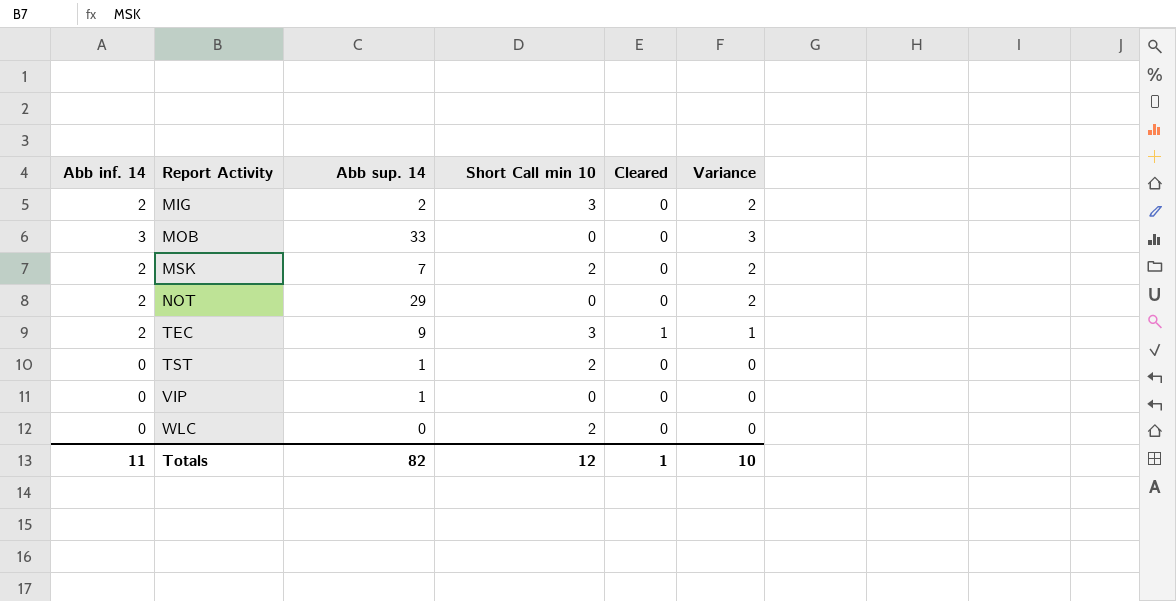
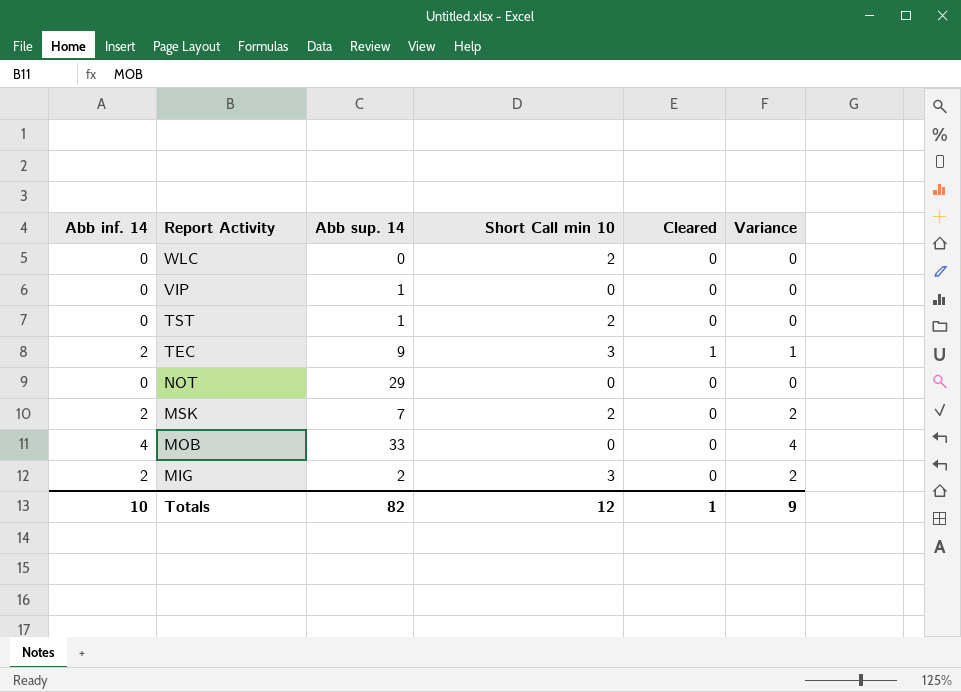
row order: Report Activity ascending -> Report Activity descending
NOT | Abb inf. 14: 2 -> 0
NOT | Variance: 2 -> 0
MOB | Abb inf. 14: 3 -> 4
MOB | Variance: 3 -> 4
Totals | Abb inf. 14: 11 -> 10
Totals | Variance: 10 -> 9

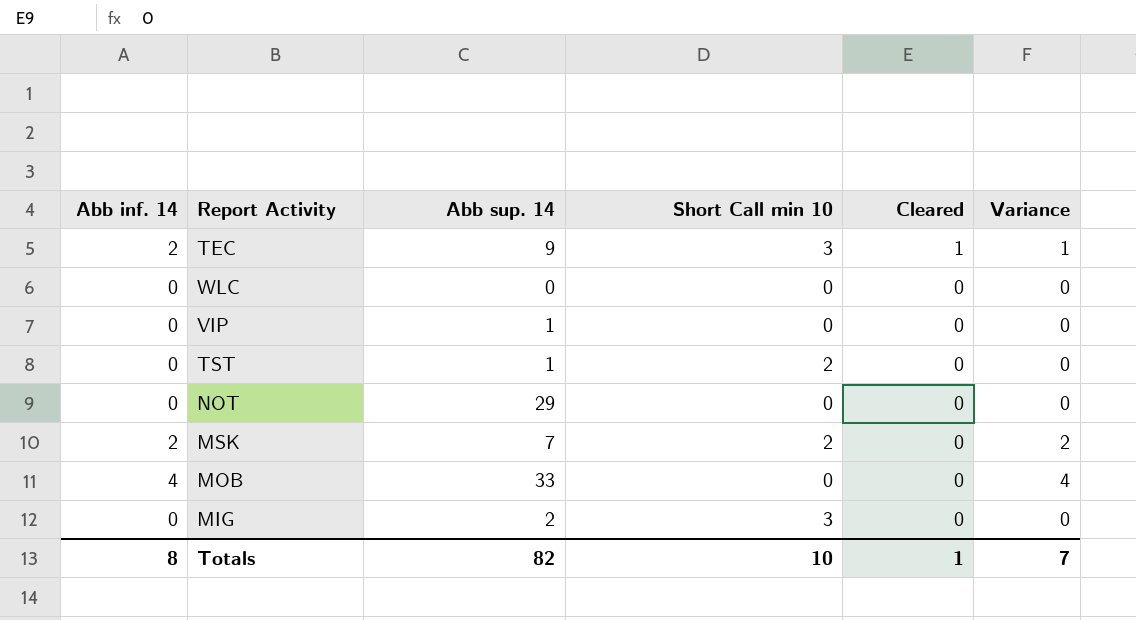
row order: Report Activity descending -> Cleared descending
WLC | Short Call min 10: 2 -> 0
MIG | Abb inf. 14: 2 -> 0
MIG | Variance: 2 -> 0
Totals | Abb inf. 14: 10 -> 8
Totals | Short Call min 10: 12 -> 10
Totals | Variance: 9 -> 7

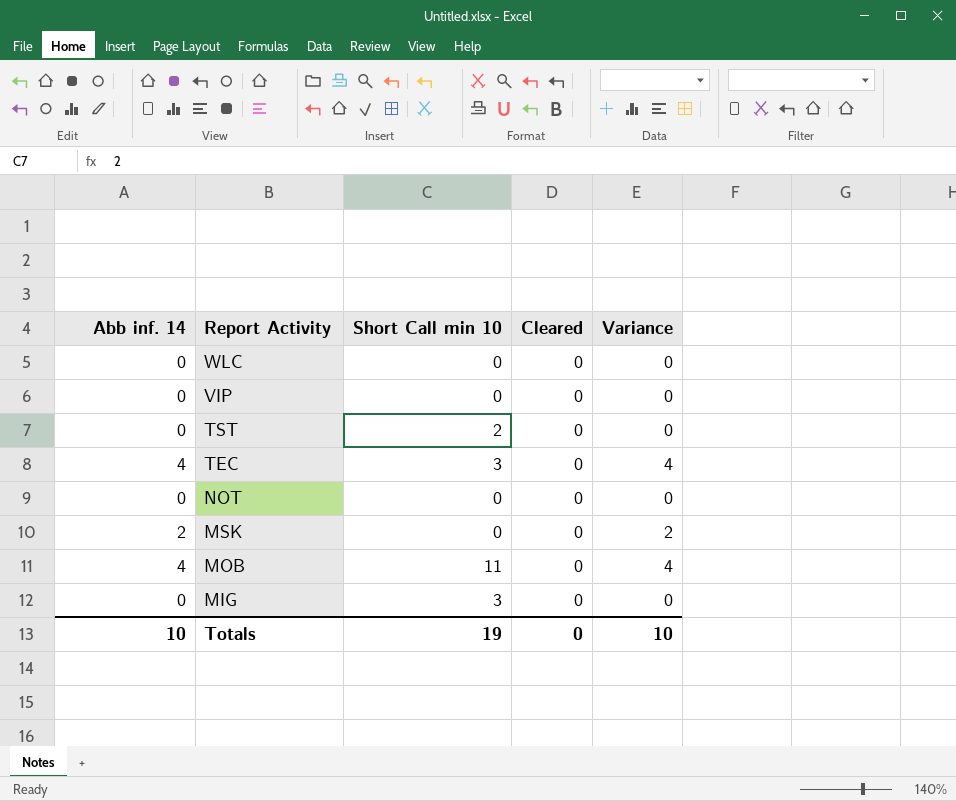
row order: Cleared descending -> Report Activity descending
column Abb sup. 14 | position: 3 -> none
TEC | Abb inf. 14: 2 -> 4
TEC | Cleared: 1 -> 0
TEC | Variance: 1 -> 4
MSK | Short Call min 10: 2 -> 0
MOB | Short Call min 10: 0 -> 11
Totals | Abb inf. 14: 8 -> 10
Totals | Short Call min 10: 10 -> 19
Totals | Cleared: 1 -> 0
Totals | Variance: 7 -> 10

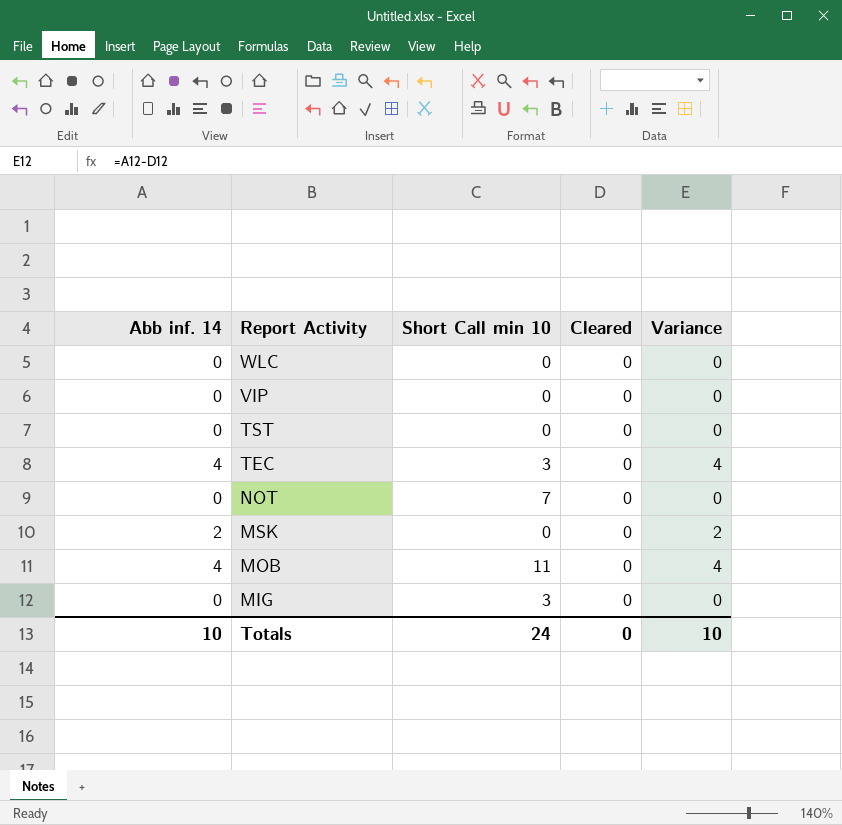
TST | Short Call min 10: 2 -> 0
NOT | Short Call min 10: 0 -> 7
Totals | Short Call min 10: 19 -> 24

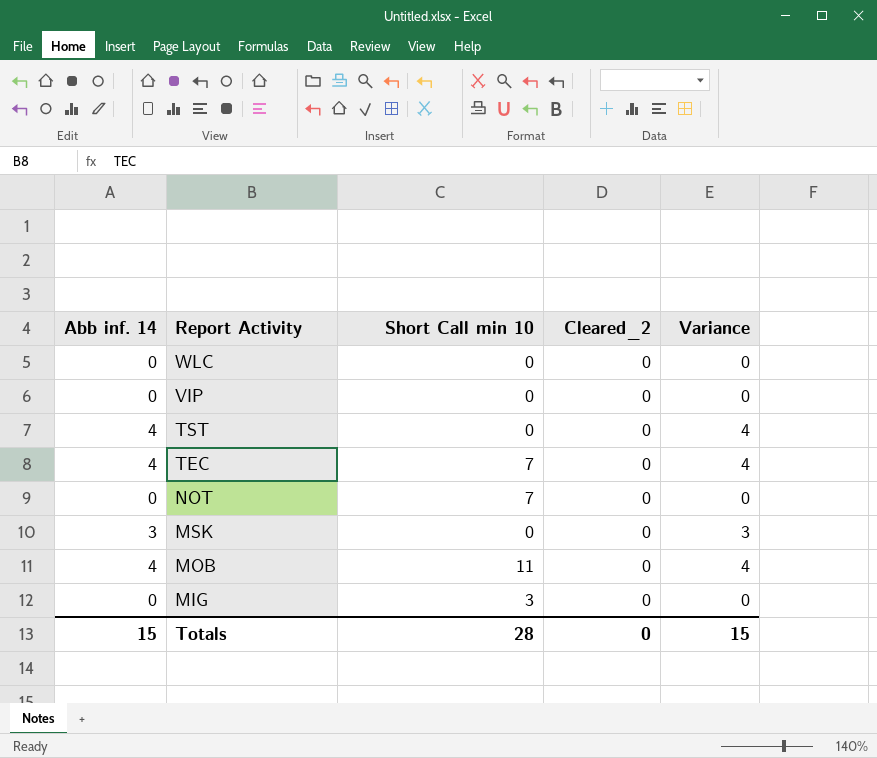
column name: Cleared -> Cleared_2
TST | Abb inf. 14: 0 -> 4
TST | Variance: 0 -> 4
TEC | Short Call min 10: 3 -> 7
MSK | Abb inf. 14: 2 -> 3
MSK | Variance: 2 -> 3
Totals | Abb inf. 14: 10 -> 15
Totals | Short Call min 10: 24 -> 28
Totals | Variance: 10 -> 15

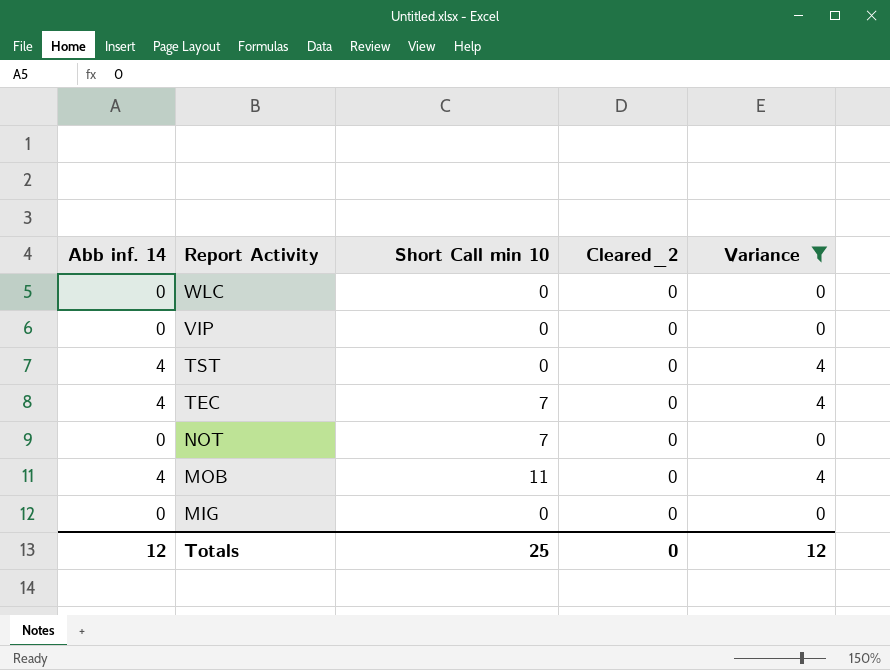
filter: none -> Variance != 3
MIG | Short Call min 10: 3 -> 0
Totals | Abb inf. 14: 15 -> 12
Totals | Short Call min 10: 28 -> 25
Totals | Variance: 15 -> 12

